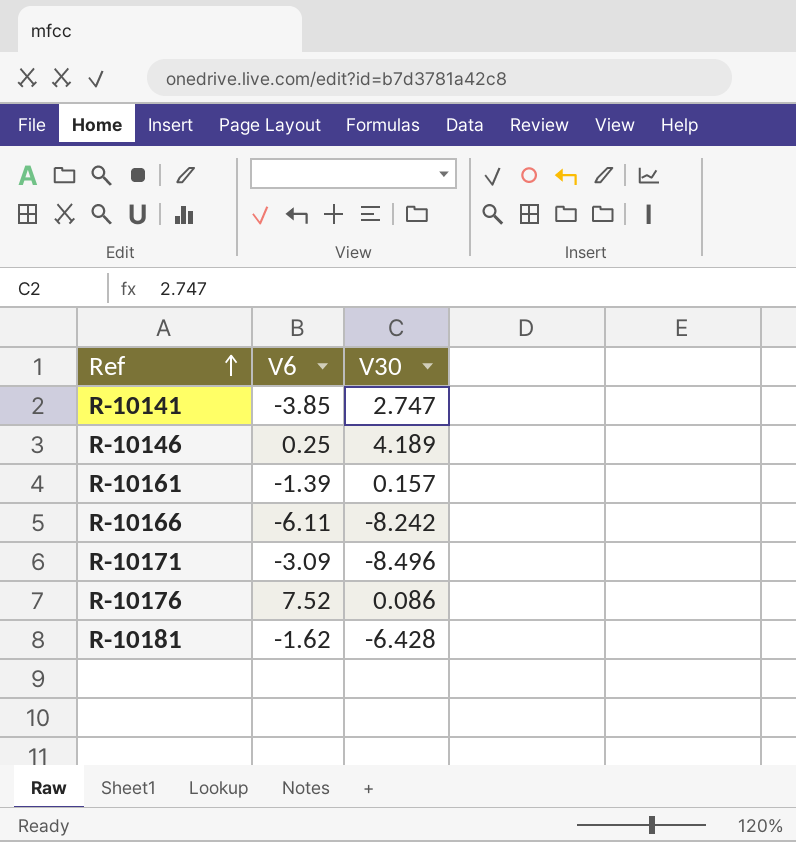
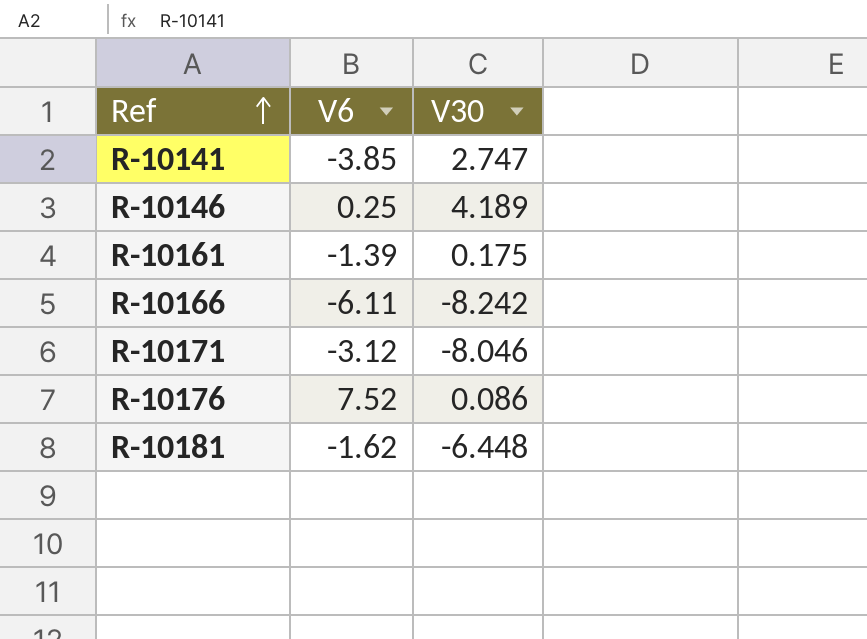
R-10161 | V30: 0.157 -> 0.175
R-10171 | V6: -3.09 -> -3.12
R-10171 | V30: -8.496 -> -8.046
R-10181 | V30: -6.428 -> -6.448

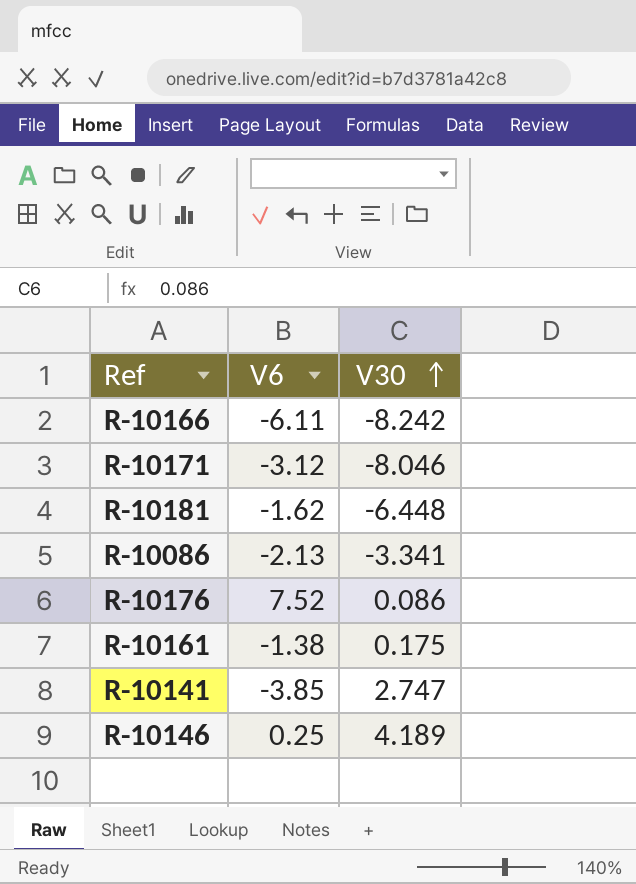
row order: Ref ascending -> V30 ascending
row R-10086: none -> -2.13 | -3.341
R-10161 | V6: -1.39 -> -1.38

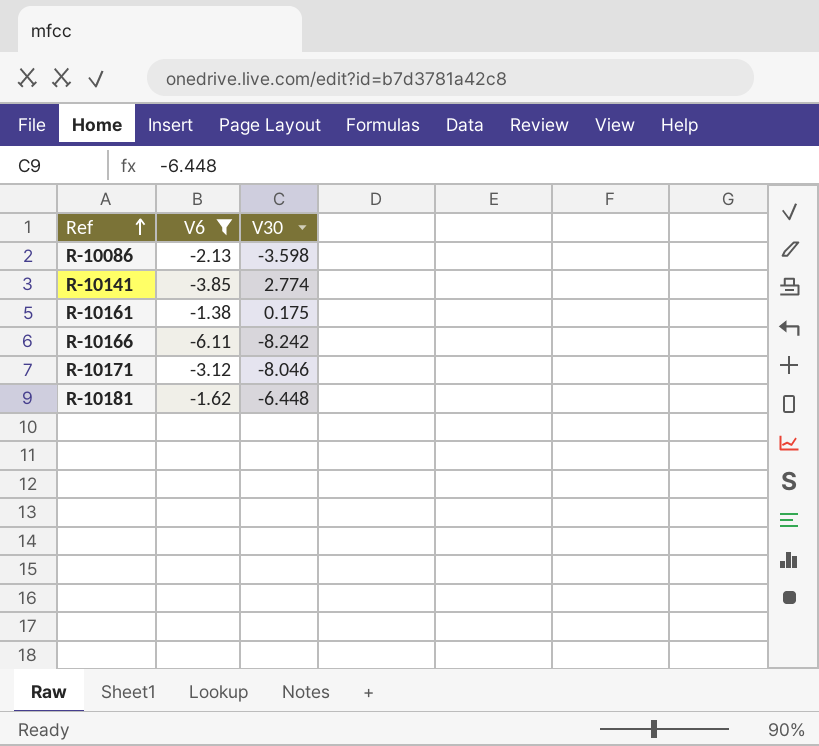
filter: none -> V6 <= -1.38
row order: V30 ascending -> Ref ascending
R-10086 | V30: -3.341 -> -3.598
R-10141 | V30: 2.747 -> 2.774

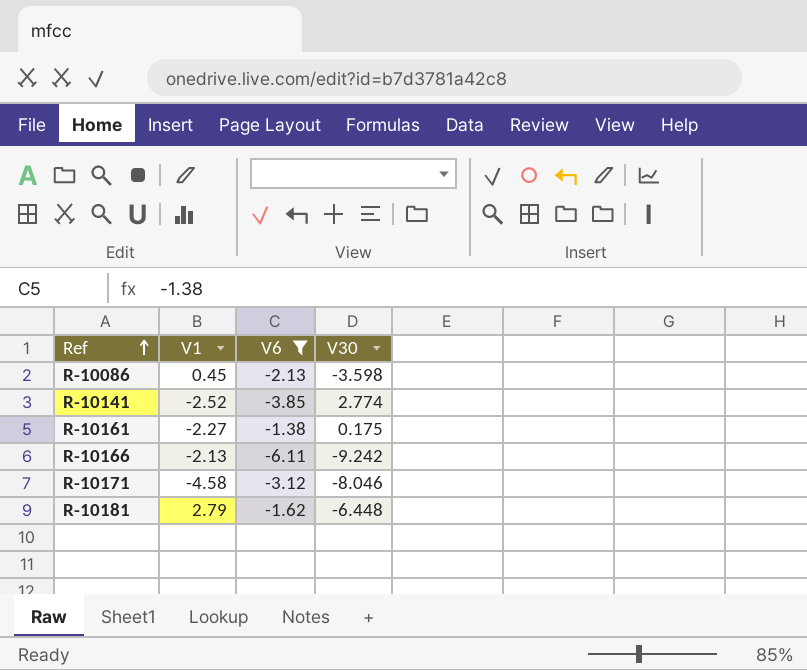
column V1 | position: none -> 2
R-10166 | V30: -8.242 -> -9.242

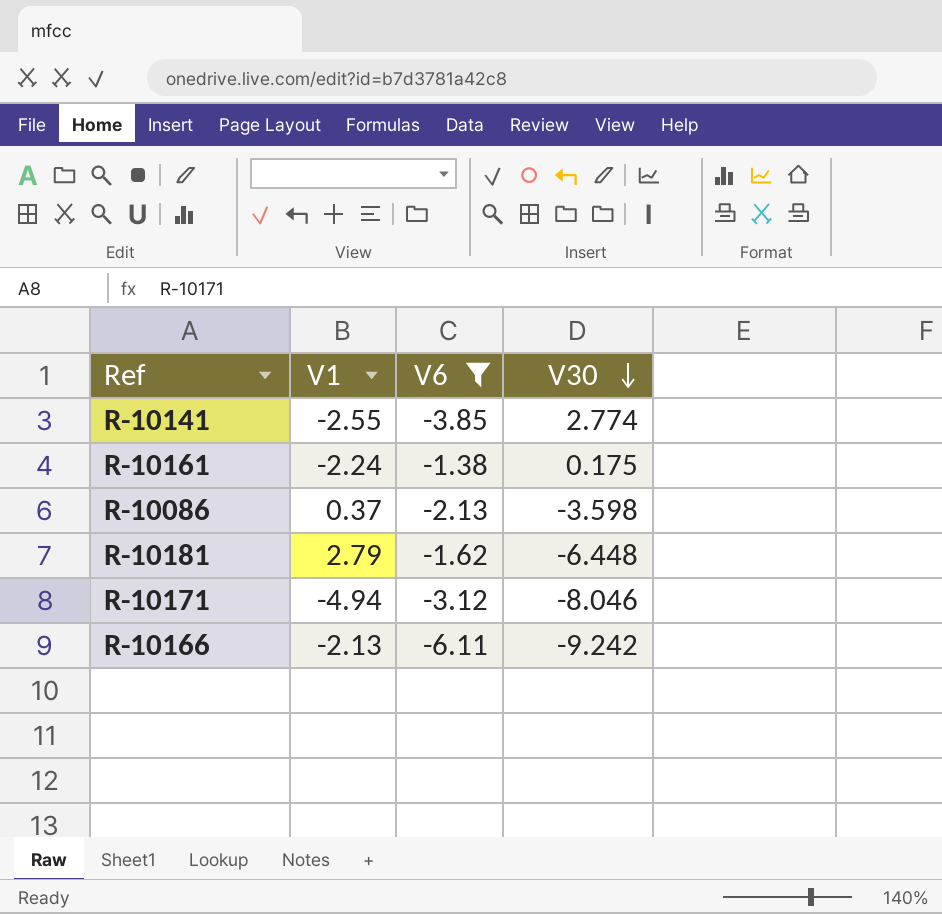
row order: Ref ascending -> V30 descending
R-10141 | V1: -2.52 -> -2.55
R-10161 | V1: -2.27 -> -2.24
R-10086 | V1: 0.45 -> 0.37
R-10171 | V1: -4.58 -> -4.94

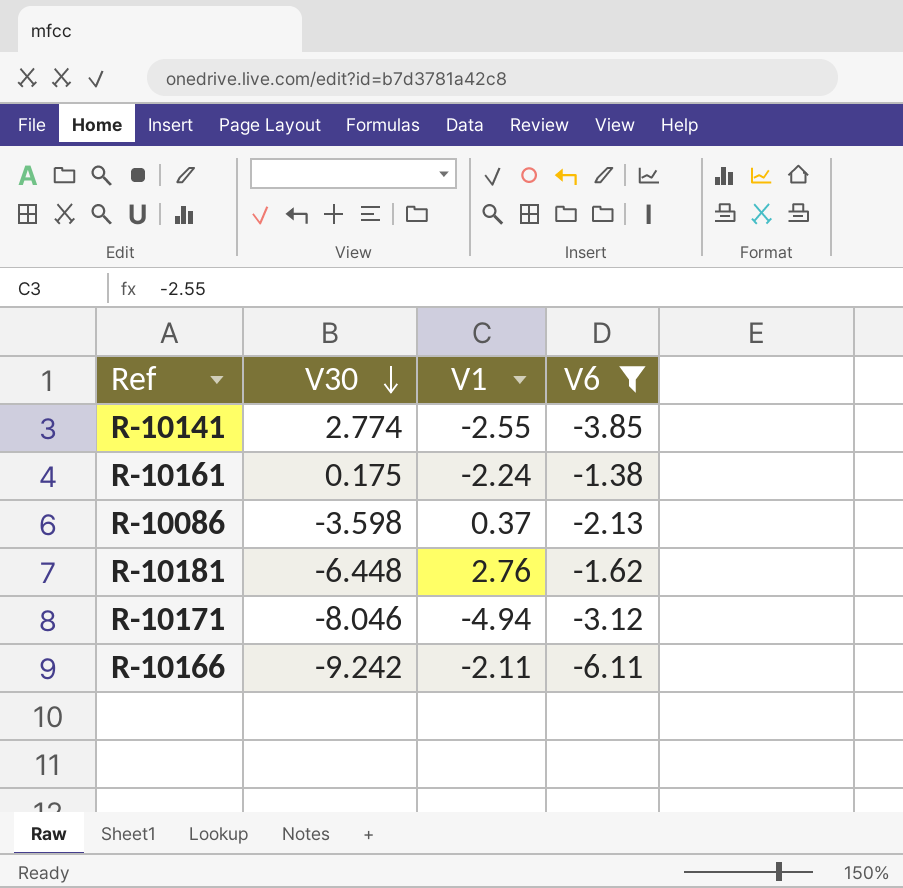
column V30 | position: 4 -> 2
R-10181 | V1: 2.79 -> 2.76
R-10166 | V1: -2.13 -> -2.11

